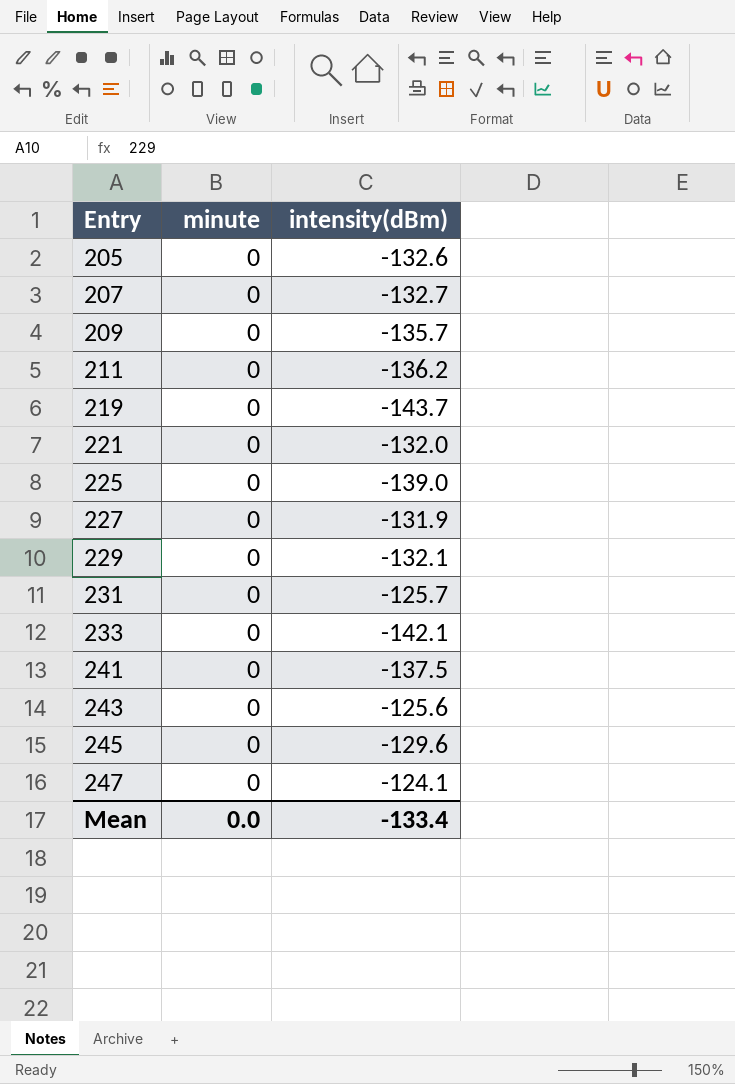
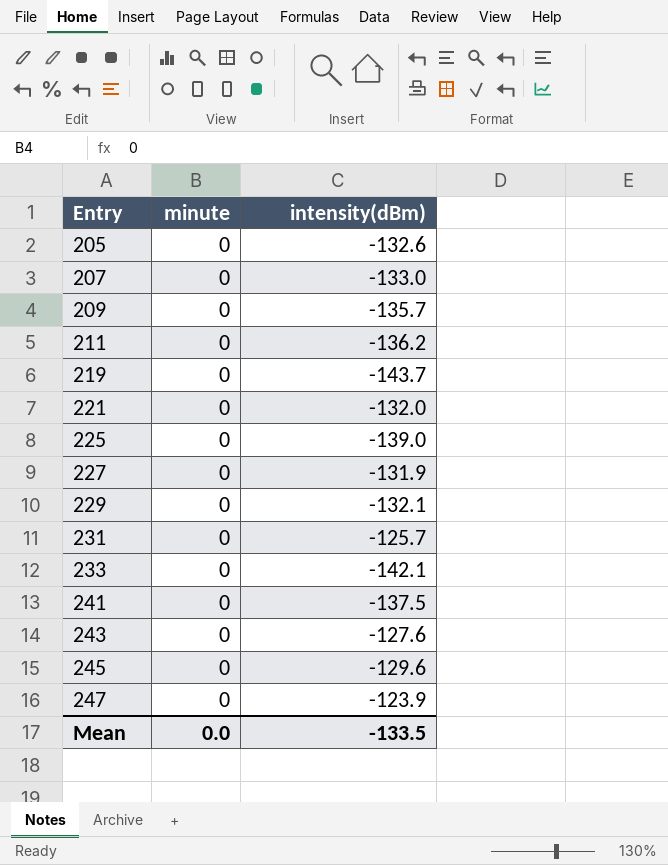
207 | intensity(dBm): -132.7 -> -133.0
243 | intensity(dBm): -125.6 -> -127.6
247 | intensity(dBm): -124.1 -> -123.9
Mean | intensity(dBm): -133.4 -> -133.5

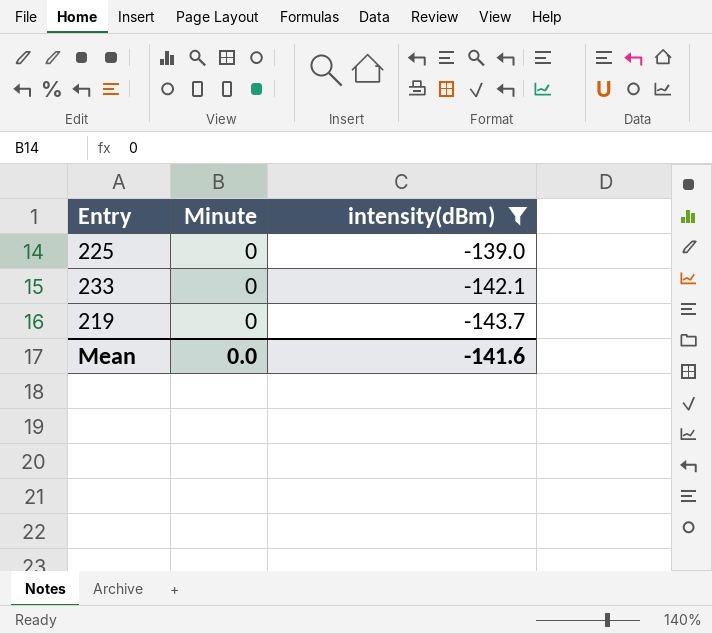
filter: none -> intensity(dBm) <= -139.0
row order: Entry ascending -> intensity(dBm) descending
column name: minute -> Minute
Mean | intensity(dBm): -133.5 -> -141.6

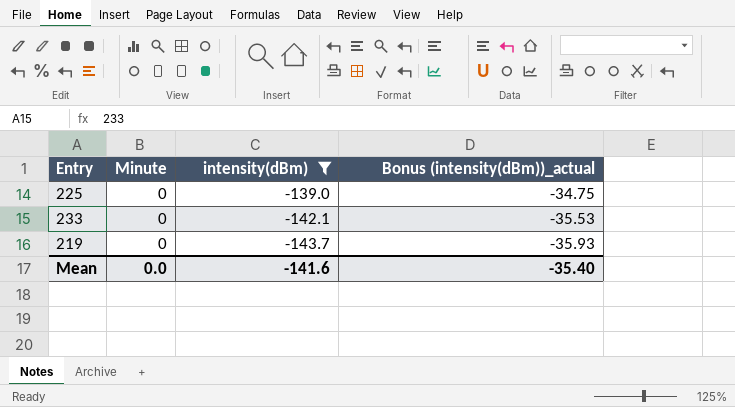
column Bonus (intensity(dBm))_actual | formula: none -> [intensity(dBm)] * 0.25

